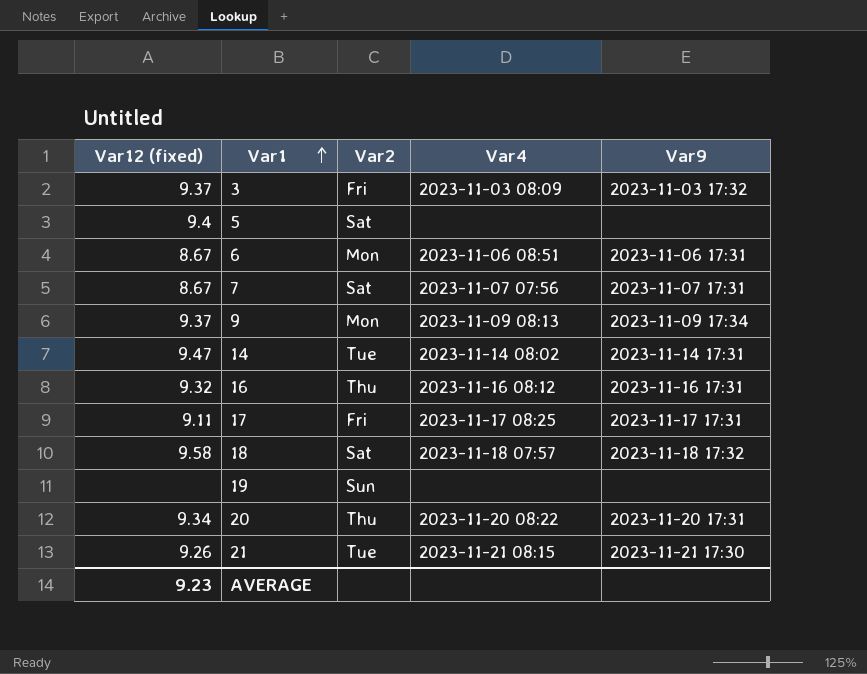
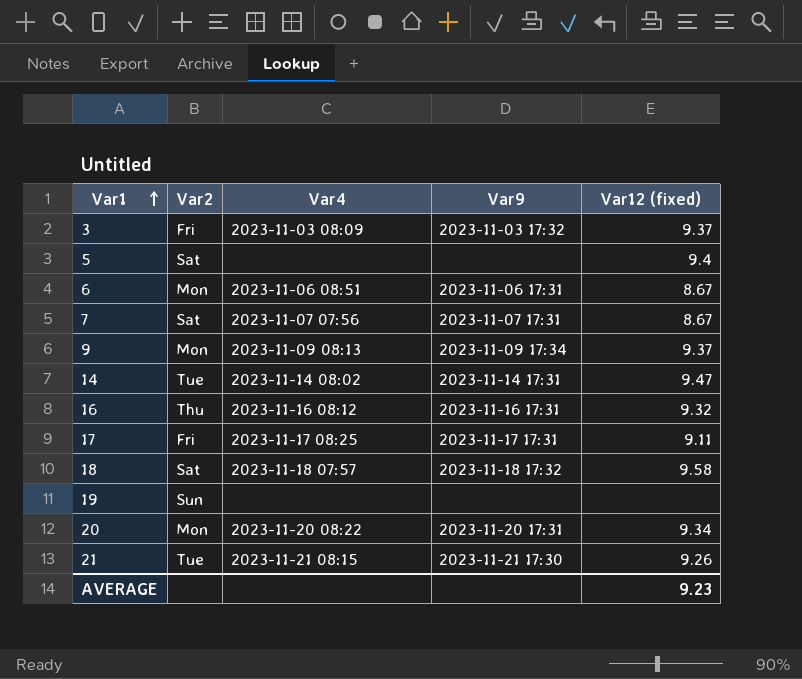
column Var12 (fixed) | position: 1 -> 5
20 | Var2: Thu -> Mon

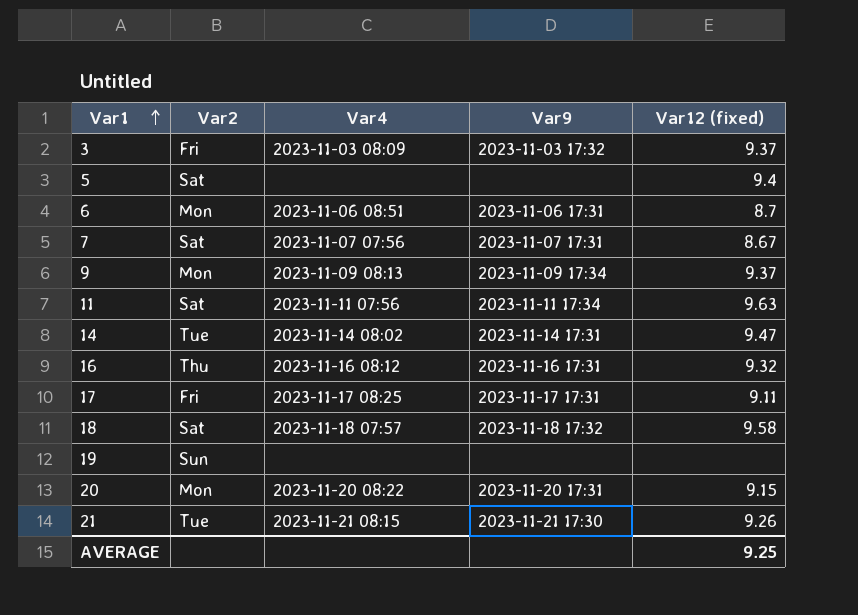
6 | Var12 (fixed): 8.67 -> 8.7
row 11: none -> Sat | 2023-11-11 07:56 | 2023-11-11 17:34 | 9.63
20 | Var12 (fixed): 9.34 -> 9.15
AVERAGE | Var12 (fixed): 9.23 -> 9.25

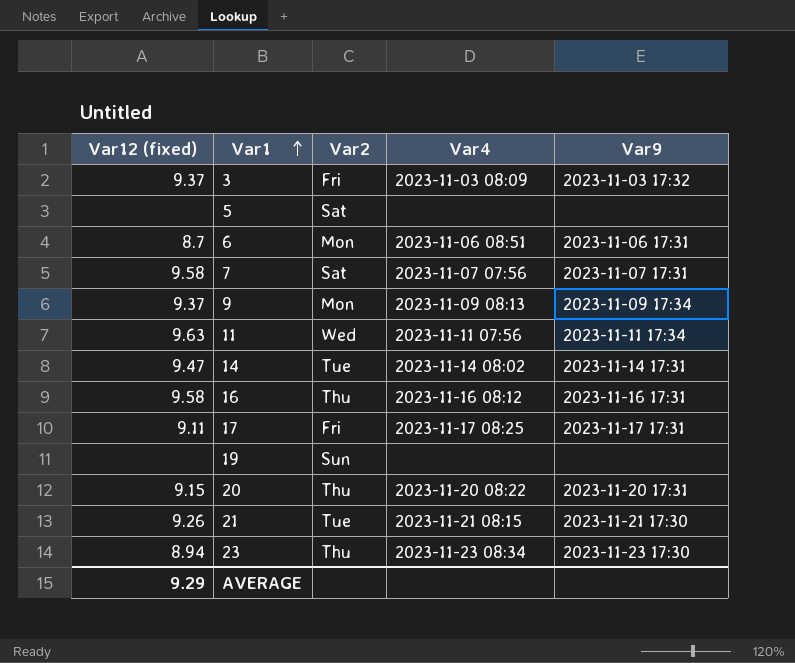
column Var12 (fixed) | position: 5 -> 1
row 18: Sat | 2023-11-18 07:57 | 2023-11-18 17:32 | 9.58 -> none
5 | Var12 (fixed): 9.4 -> none
7 | Var12 (fixed): 8.67 -> 9.58
11 | Var2: Sat -> Wed
16 | Var12 (fixed): 9.32 -> 9.58
20 | Var2: Mon -> Thu
row 23: none -> 8.94 | Thu | 2023-11-23 08:34 | 2023-11-23 17:30
AVERAGE | Var12 (fixed): 9.25 -> 9.29

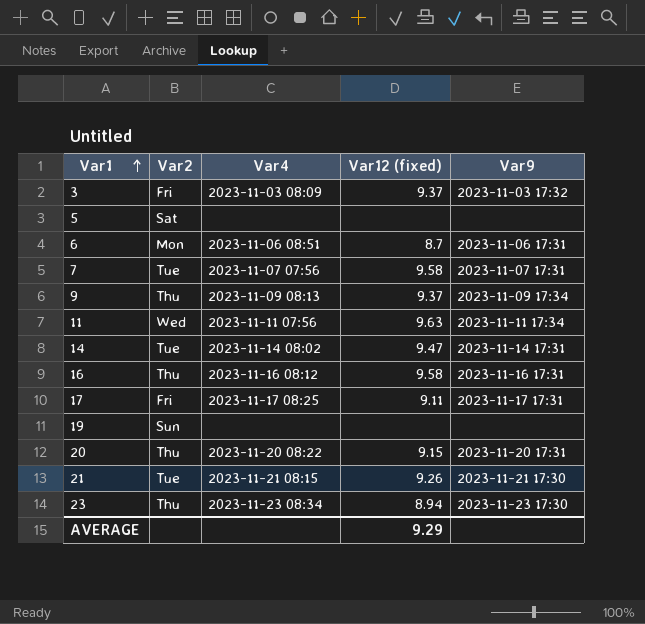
column Var12 (fixed) | position: 1 -> 4
7 | Var2: Sat -> Tue
9 | Var2: Mon -> Thu

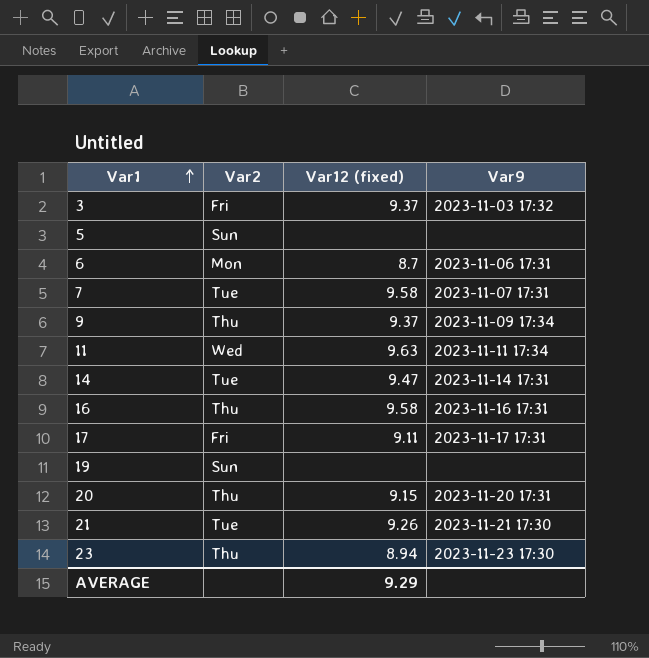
column Var4 | position: 3 -> none
5 | Var2: Sat -> Sun

